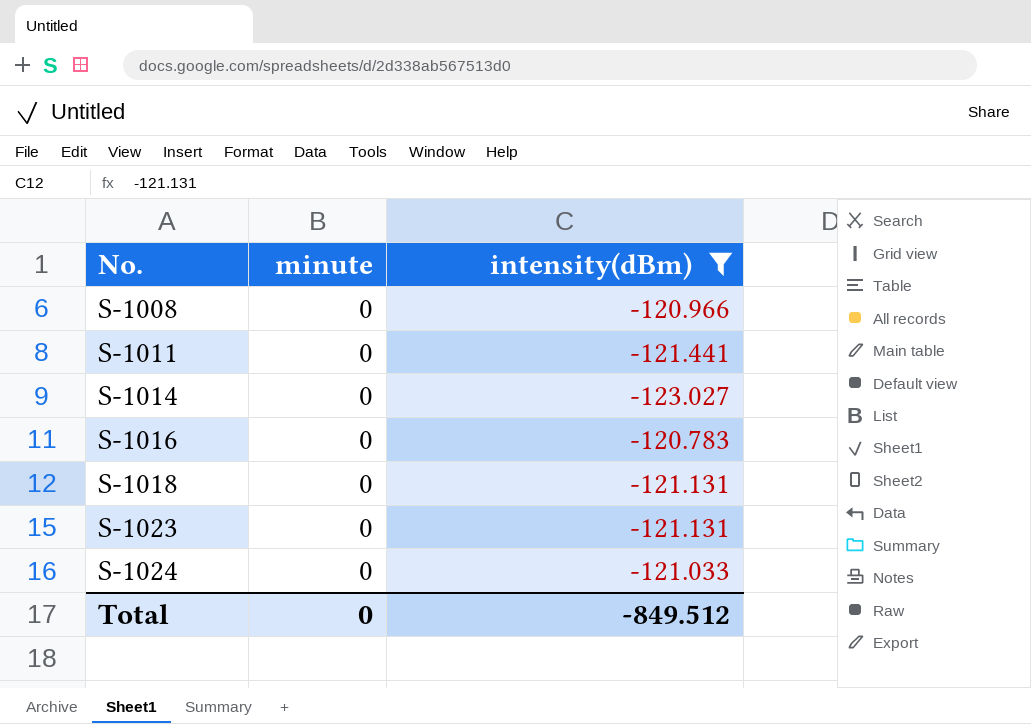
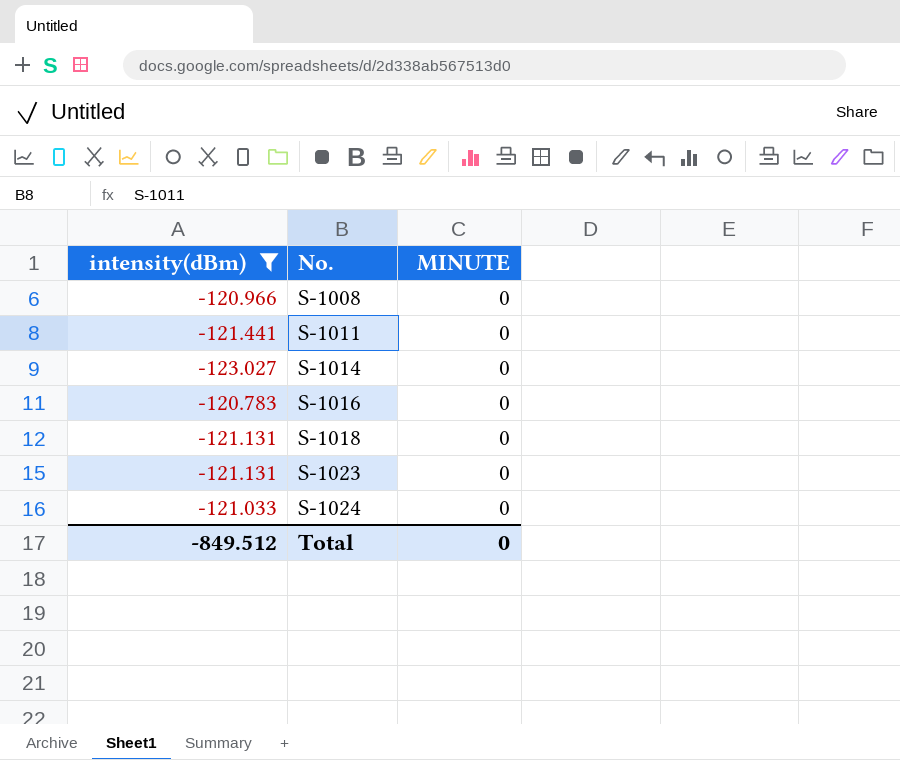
column intensity(dBm) | position: 3 -> 1
column name: minute -> MINUTE

